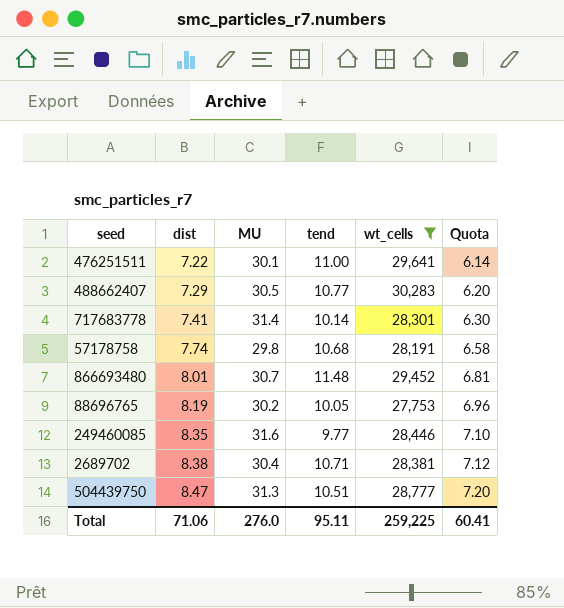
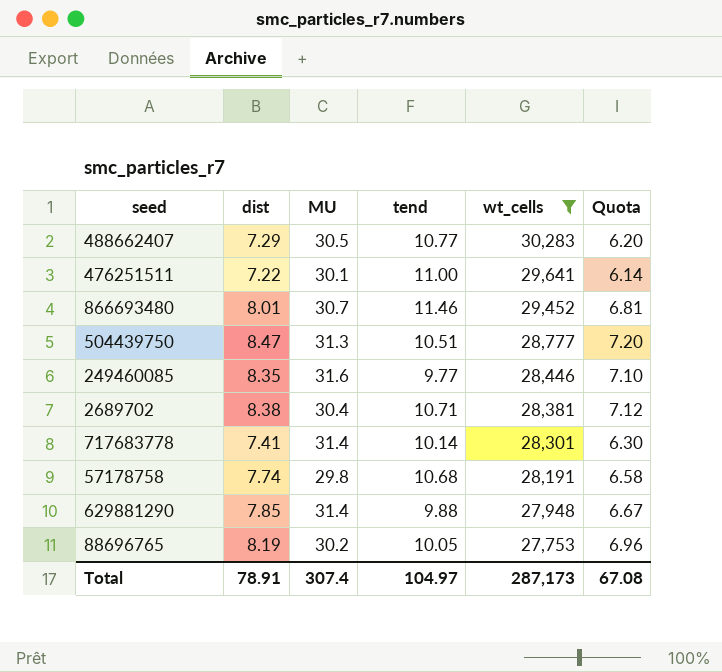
row order: dist ascending -> wt_cells descending
866693480 | tend: 11.48 -> 11.46
row 629881290: none -> 7.85 | 31.4 | 9.88 | 27,948 | 6.67
Total | dist: 71.06 -> 78.91
Total | MU: 276.0 -> 307.4
Total | tend: 95.11 -> 104.97
Total | wt_cells: 259,225 -> 287,173
Total | Quota: 60.41 -> 67.08

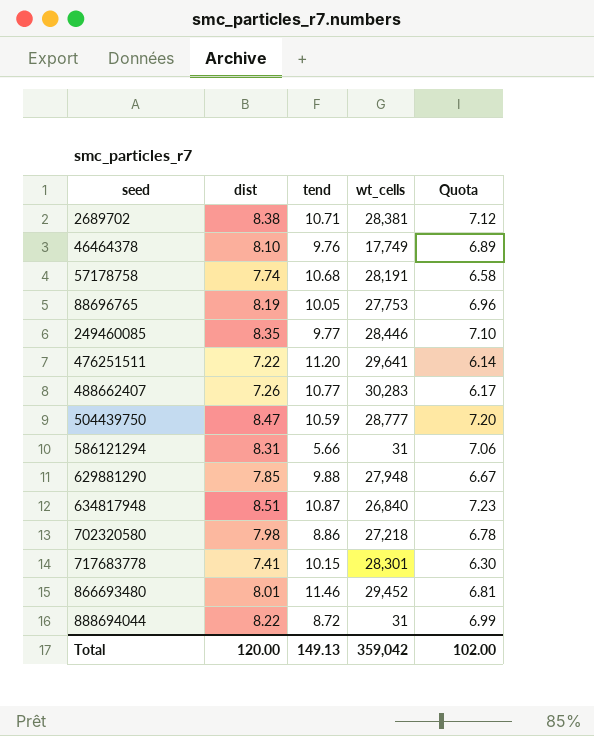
filter: wt_cells >= 27,753 -> none
row order: wt_cells descending -> seed ascending
column MU | position: 3 -> none
476251511 | tend: 11.00 -> 11.20
488662407 | dist: 7.29 -> 7.26
488662407 | Quota: 6.20 -> 6.17
504439750 | tend: 10.51 -> 10.59
717683778 | tend: 10.14 -> 10.15
Total | dist: 78.91 -> 120.00
Total | tend: 104.97 -> 149.13
Total | wt_cells: 287,173 -> 359,042
Total | Quota: 67.08 -> 102.00

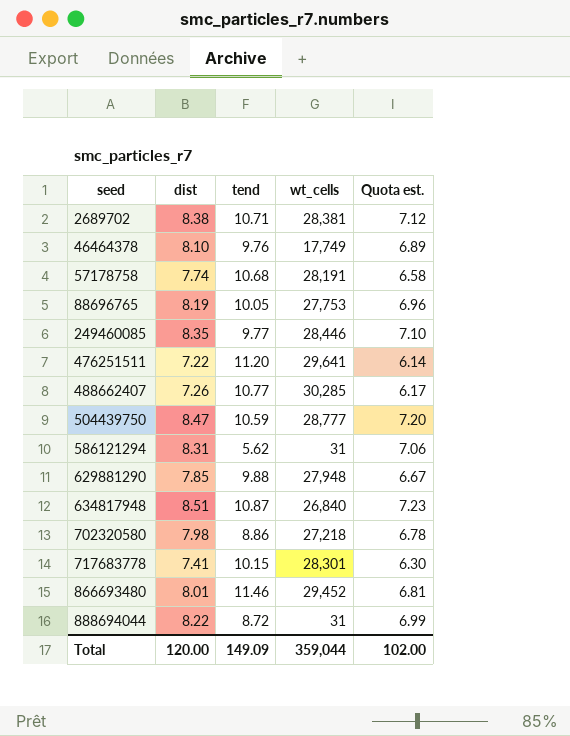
column name: Quota -> Quota est.
488662407 | wt_cells: 30,283 -> 30,285
586121294 | tend: 5.66 -> 5.62
Total | tend: 149.13 -> 149.09
Total | wt_cells: 359,042 -> 359,044

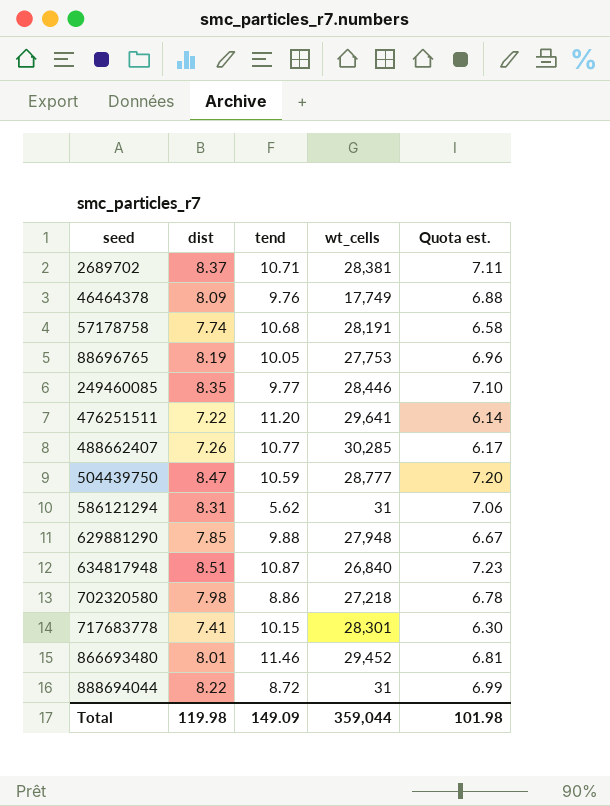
2689702 | dist: 8.38 -> 8.37
2689702 | Quota est.: 7.12 -> 7.11
46464378 | dist: 8.10 -> 8.09
46464378 | Quota est.: 6.89 -> 6.88
Total | dist: 120.00 -> 119.98
Total | Quota est.: 102.00 -> 101.98

